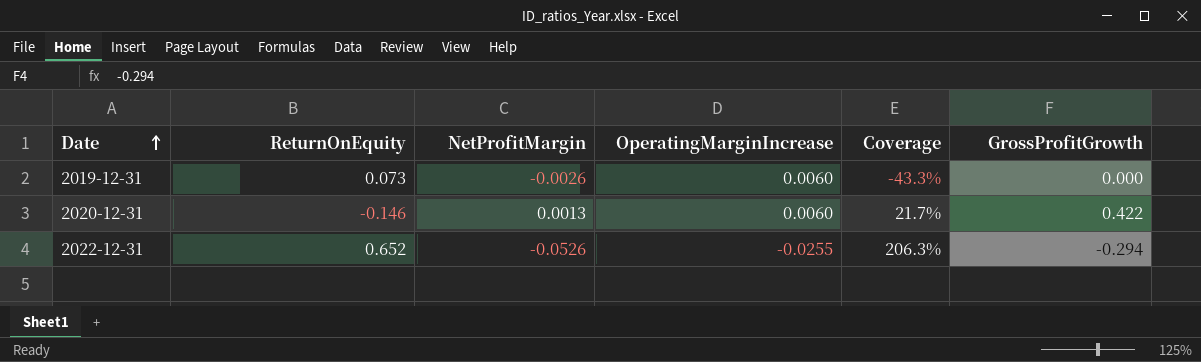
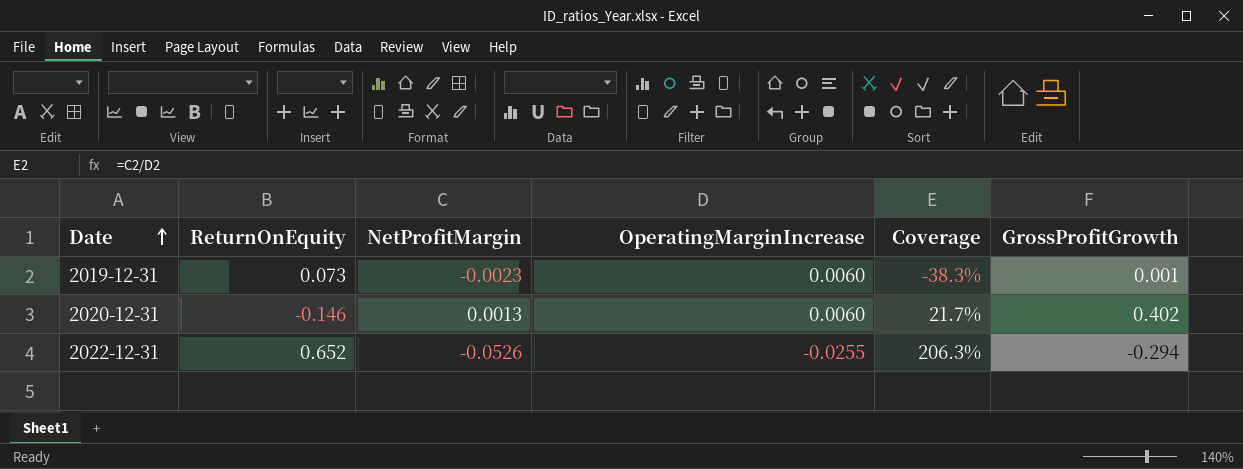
2019-12-31 | NetProfitMargin: -0.0026 -> -0.0023
2019-12-31 | Coverage: -43.3% -> -38.3%
2019-12-31 | GrossProfitGrowth: 0.000 -> 0.001
2020-12-31 | GrossProfitGrowth: 0.422 -> 0.402

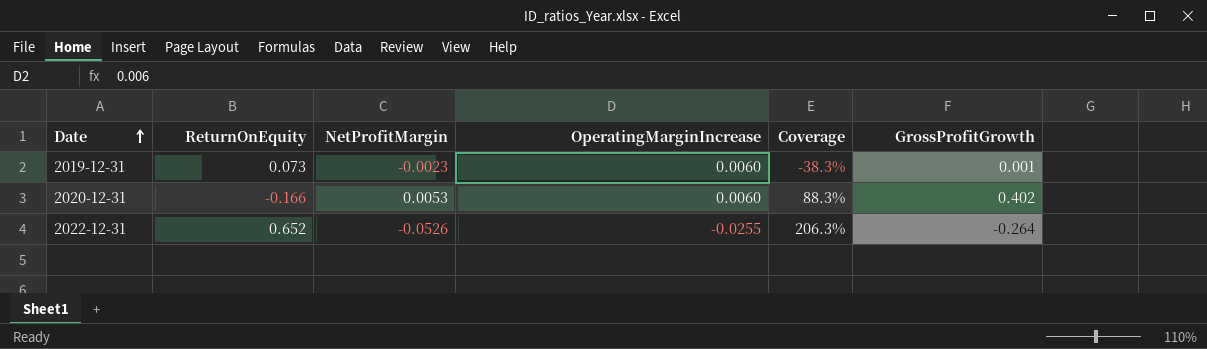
2020-12-31 | ReturnOnEquity: -0.146 -> -0.166
2020-12-31 | NetProfitMargin: 0.0013 -> 0.0053
2020-12-31 | Coverage: 21.7% -> 88.3%
2022-12-31 | GrossProfitGrowth: -0.294 -> -0.264

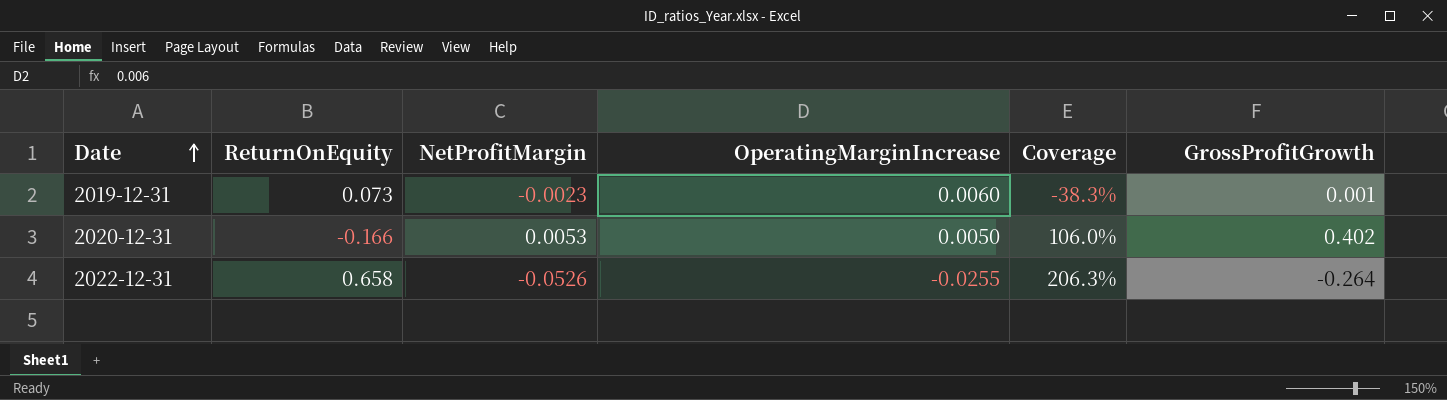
2020-12-31 | OperatingMarginIncrease: 0.0060 -> 0.0050
2020-12-31 | Coverage: 88.3% -> 106.0%
2022-12-31 | ReturnOnEquity: 0.652 -> 0.658

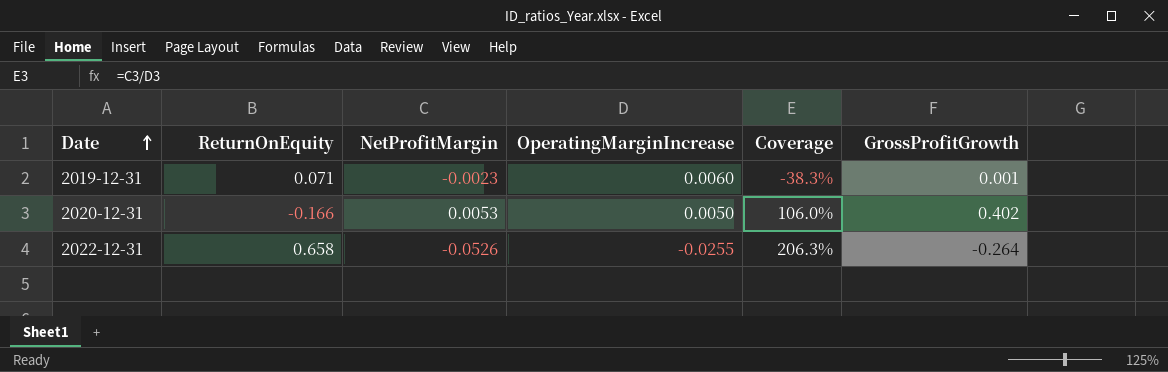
2019-12-31 | ReturnOnEquity: 0.073 -> 0.071

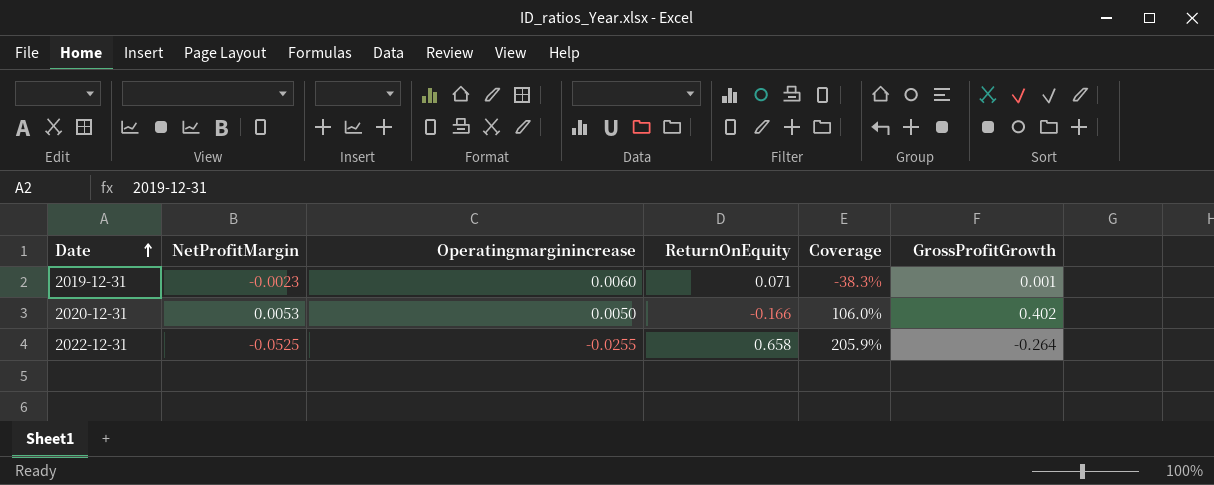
column name: OperatingMarginIncrease -> Operatingmarginincrease
column ReturnOnEquity | position: 2 -> 4
2022-12-31 | NetProfitMargin: -0.0526 -> -0.0525
2022-12-31 | Coverage: 206.3% -> 205.9%

